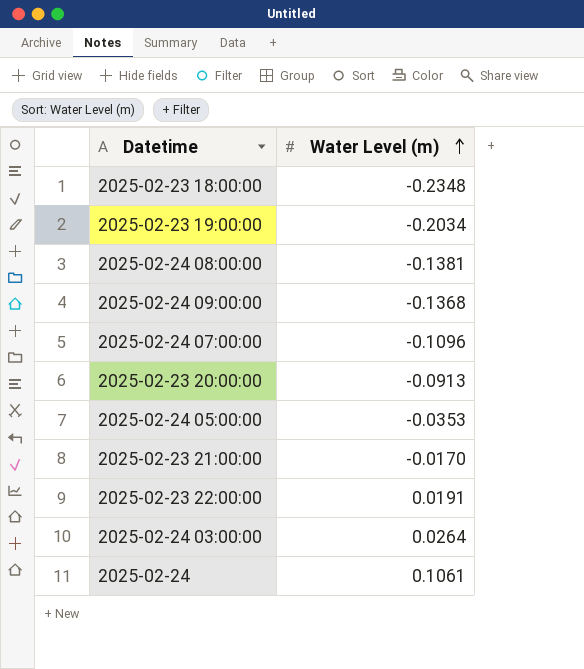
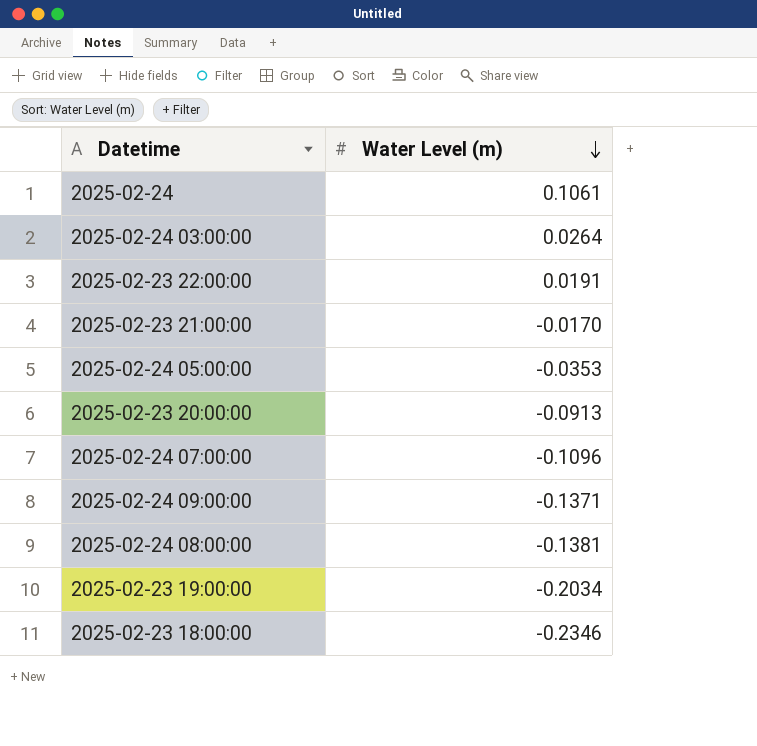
row order: Water Level (m) ascending -> Water Level (m) descending
2025-02-24 09:00:00 | Water Level (m): -0.1368 -> -0.1371
2025-02-23 18:00:00 | Water Level (m): -0.2348 -> -0.2346

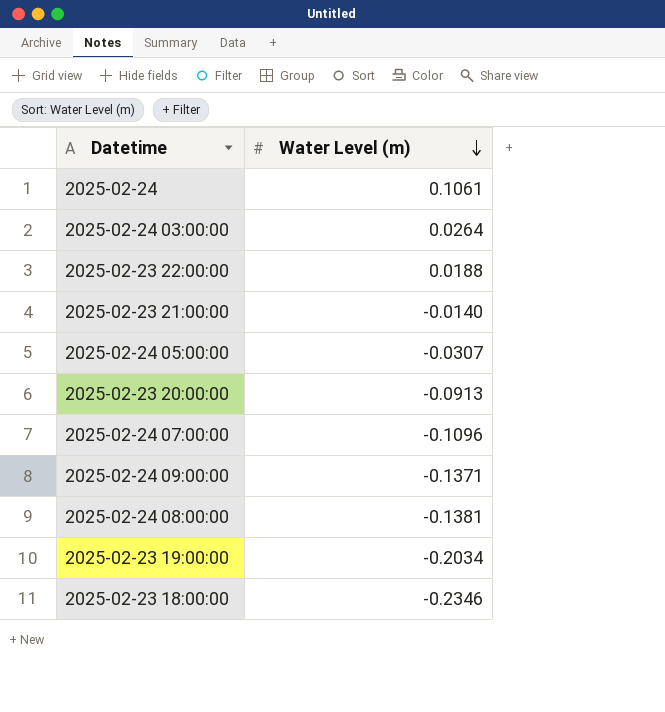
2025-02-23 22:00:00 | Water Level (m): 0.0191 -> 0.0188
2025-02-23 21:00:00 | Water Level (m): -0.0170 -> -0.0140
2025-02-24 05:00:00 | Water Level (m): -0.0353 -> -0.0307

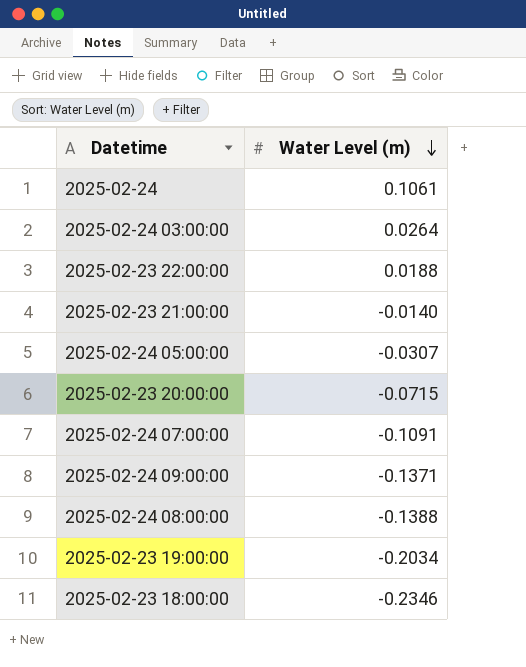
2025-02-23 20:00:00 | Water Level (m): -0.0913 -> -0.0715
2025-02-24 07:00:00 | Water Level (m): -0.1096 -> -0.1091
2025-02-24 08:00:00 | Water Level (m): -0.1381 -> -0.1388

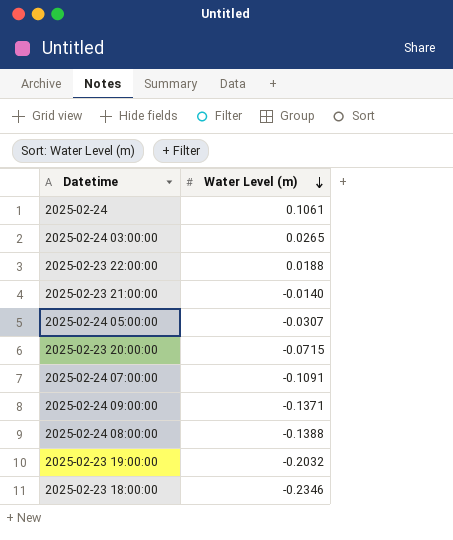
2025-02-24 03:00:00 | Water Level (m): 0.0264 -> 0.0265
2025-02-23 19:00:00 | Water Level (m): -0.2034 -> -0.2032

